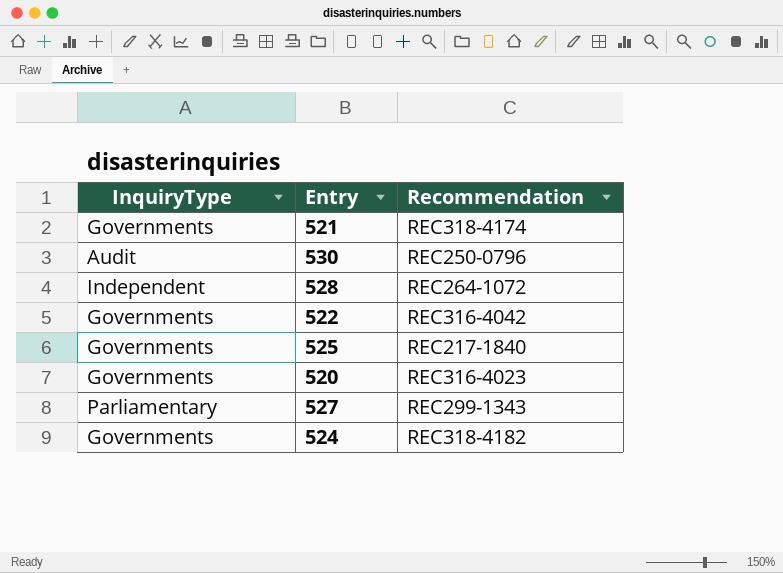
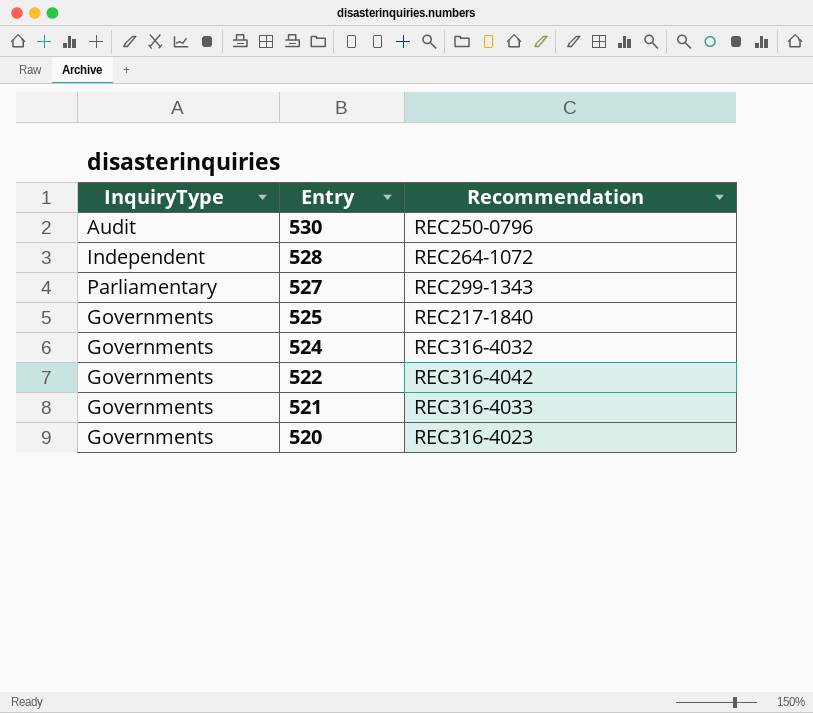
row order: none -> Entry descending
524 | Recommendation: REC318-4182 -> REC316-4032
521 | Recommendation: REC318-4174 -> REC316-4033

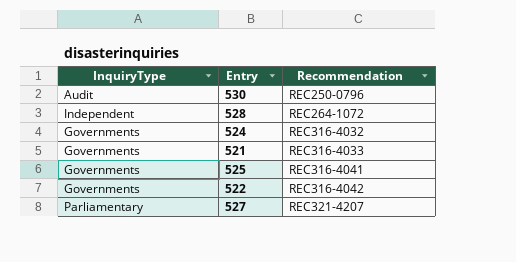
row order: Entry descending -> Recommendation ascending
row 520: Governments | REC316-4023 -> none
525 | Recommendation: REC217-1840 -> REC316-4041
527 | Recommendation: REC299-1343 -> REC321-4207

